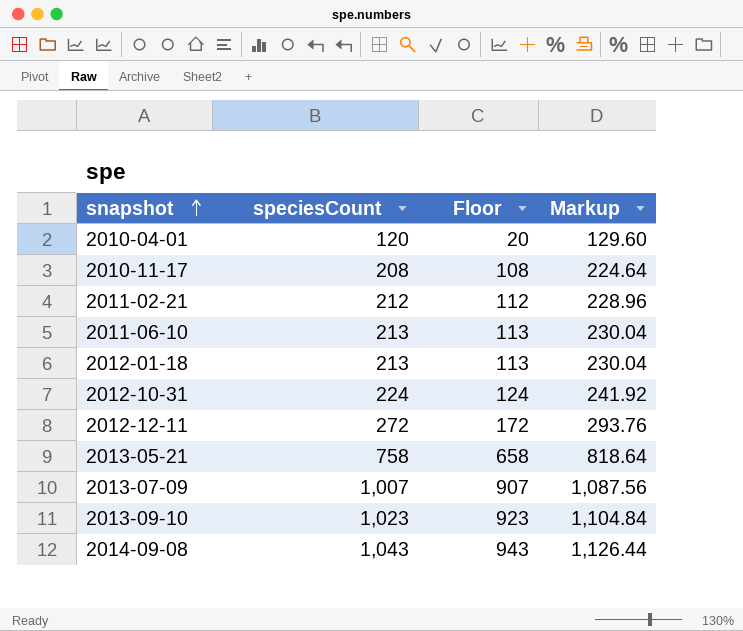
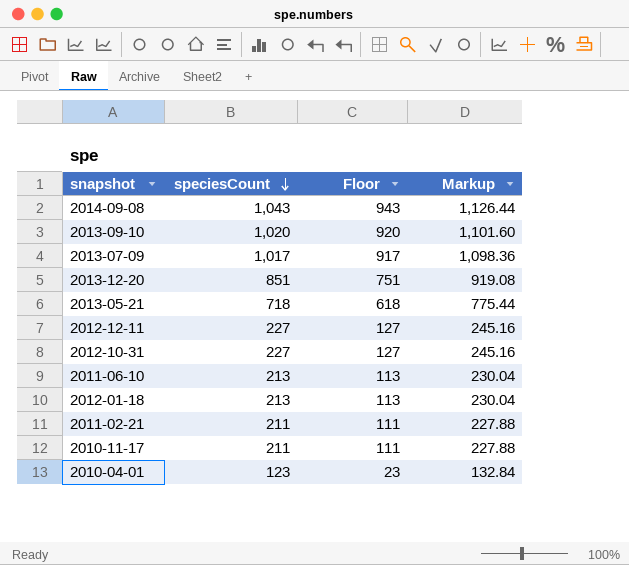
row order: snapshot ascending -> speciesCount descending
2013-09-10 | speciesCount: 1,023 -> 1,020
2013-09-10 | Floor: 923 -> 920
2013-09-10 | Markup: 1,104.84 -> 1,101.60
2013-07-09 | speciesCount: 1,007 -> 1,017
2013-07-09 | Floor: 907 -> 917
2013-07-09 | Markup: 1,087.56 -> 1,098.36
row 2013-12-20: none -> 851 | 751 | 919.08
2013-05-21 | speciesCount: 758 -> 718
2013-05-21 | Floor: 658 -> 618
2013-05-21 | Markup: 818.64 -> 775.44
2012-12-11 | speciesCount: 272 -> 227
2012-12-11 | Floor: 172 -> 127
2012-12-11 | Markup: 293.76 -> 245.16
2012-10-31 | speciesCount: 224 -> 227
2012-10-31 | Floor: 124 -> 127
2012-10-31 | Markup: 241.92 -> 245.16
2011-02-21 | speciesCount: 212 -> 211
2011-02-21 | Floor: 112 -> 111
2011-02-21 | Markup: 228.96 -> 227.88
2010-11-17 | speciesCount: 208 -> 211
2010-11-17 | Floor: 108 -> 111
2010-11-17 | Markup: 224.64 -> 227.88
2010-04-01 | speciesCount: 120 -> 123
2010-04-01 | Floor: 20 -> 23
2010-04-01 | Markup: 129.60 -> 132.84

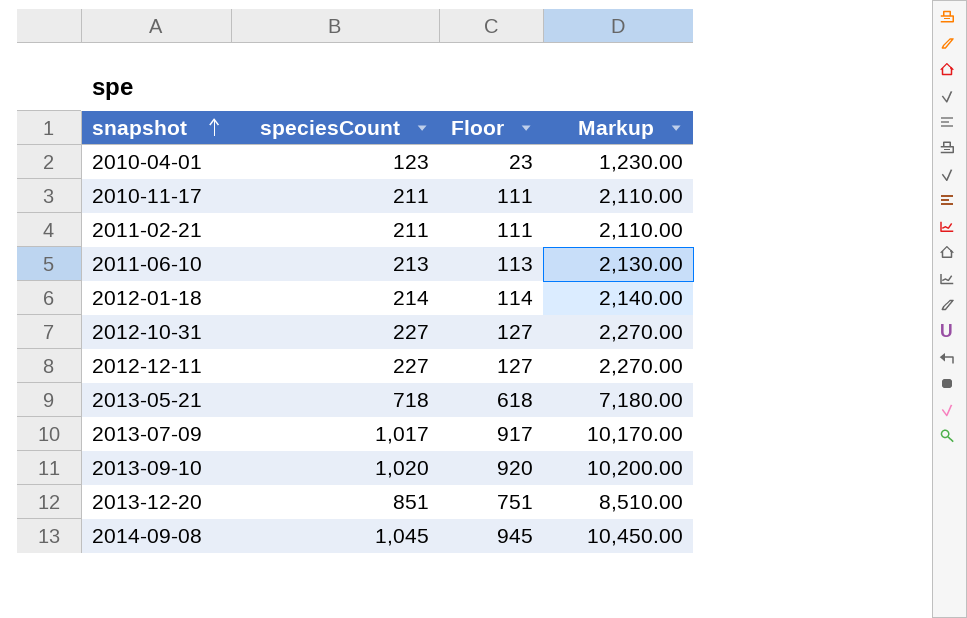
row order: speciesCount descending -> snapshot ascending
column Markup | formula: [speciesCount] * 1.08 -> [speciesCount] * 10
2012-01-18 | speciesCount: 213 -> 214
2012-01-18 | Floor: 113 -> 114
2014-09-08 | speciesCount: 1,043 -> 1,045
2014-09-08 | Floor: 943 -> 945

